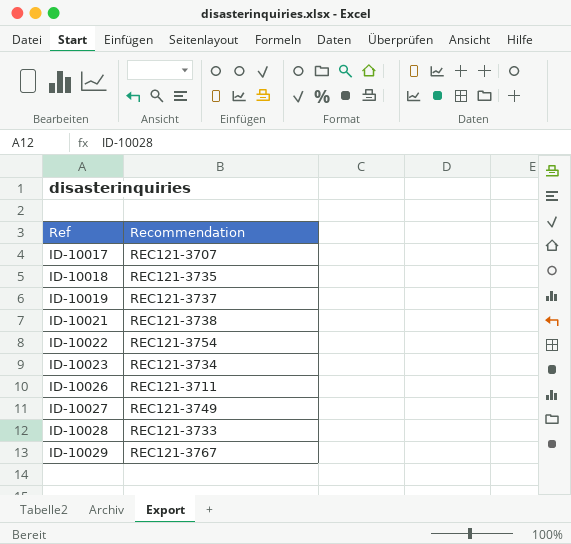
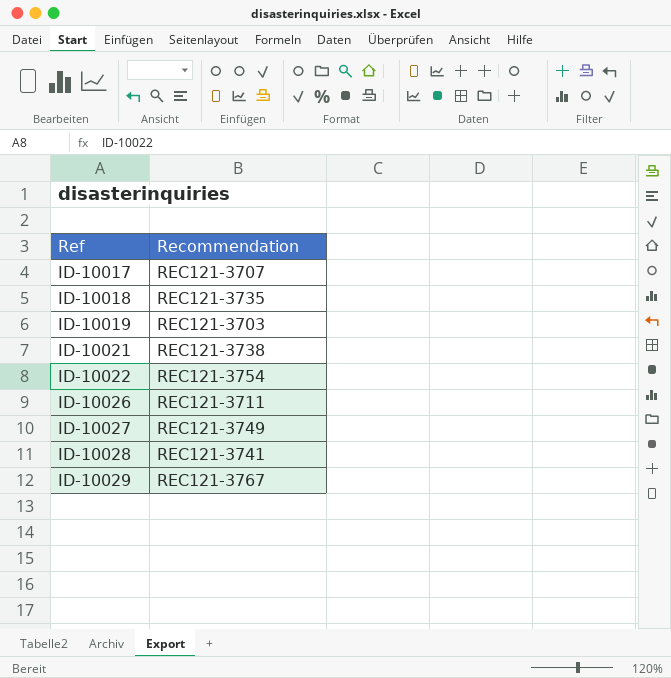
row ID-10023: REC121-3734 -> none
ID-10019 | Recommendation: REC121-3737 -> REC121-3703
ID-10028 | Recommendation: REC121-3733 -> REC121-3741

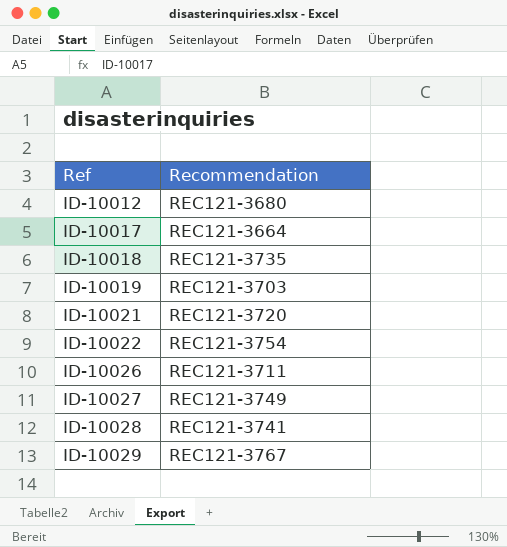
row ID-10012: none -> REC121-3680
ID-10017 | Recommendation: REC121-3707 -> REC121-3664
ID-10021 | Recommendation: REC121-3738 -> REC121-3720

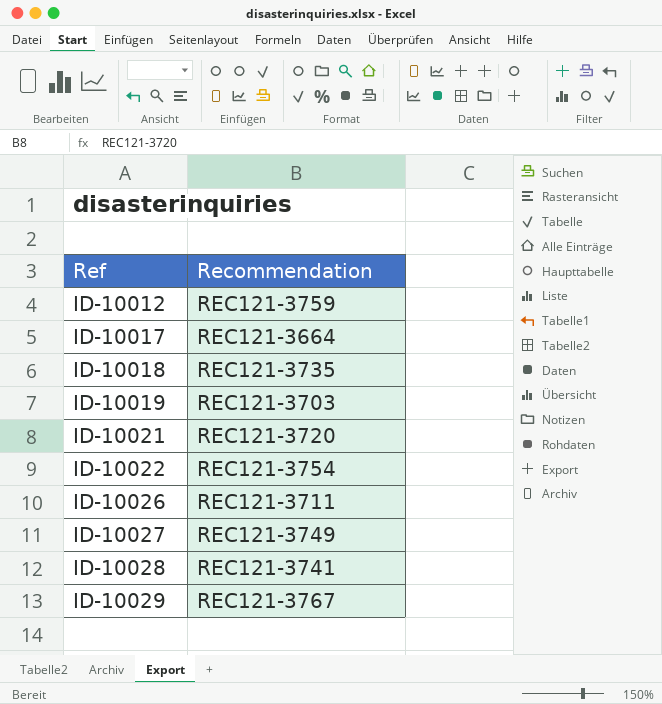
ID-10012 | Recommendation: REC121-3680 -> REC121-3759

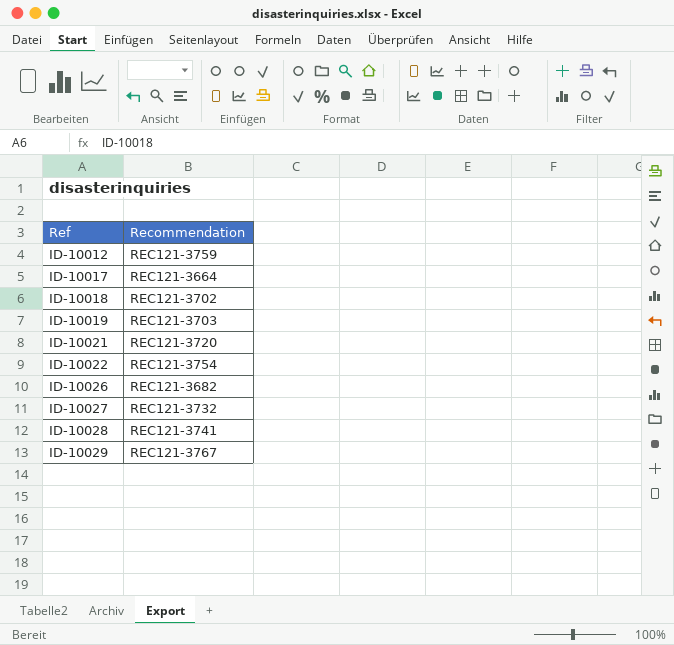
ID-10018 | Recommendation: REC121-3735 -> REC121-3702
ID-10026 | Recommendation: REC121-3711 -> REC121-3682
ID-10027 | Recommendation: REC121-3749 -> REC121-3732

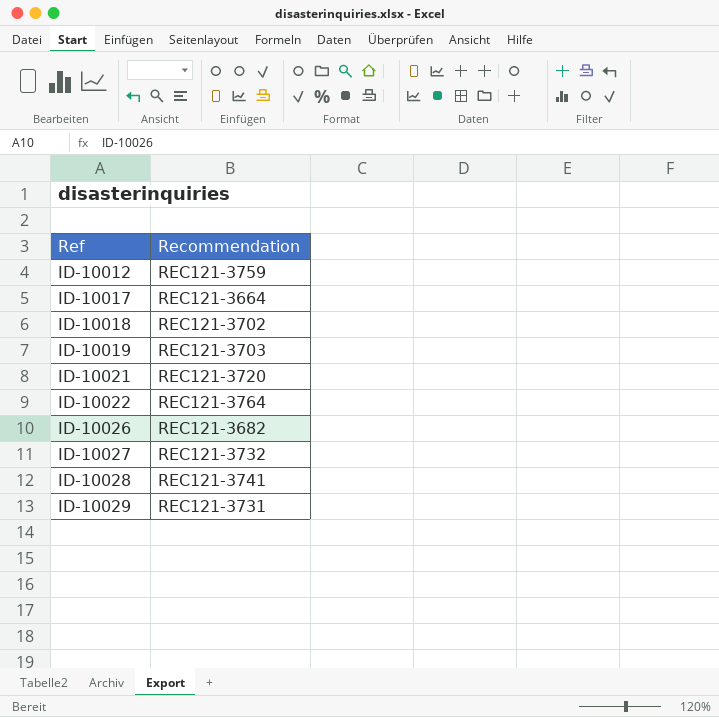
ID-10022 | Recommendation: REC121-3754 -> REC121-3764
ID-10029 | Recommendation: REC121-3767 -> REC121-3731

